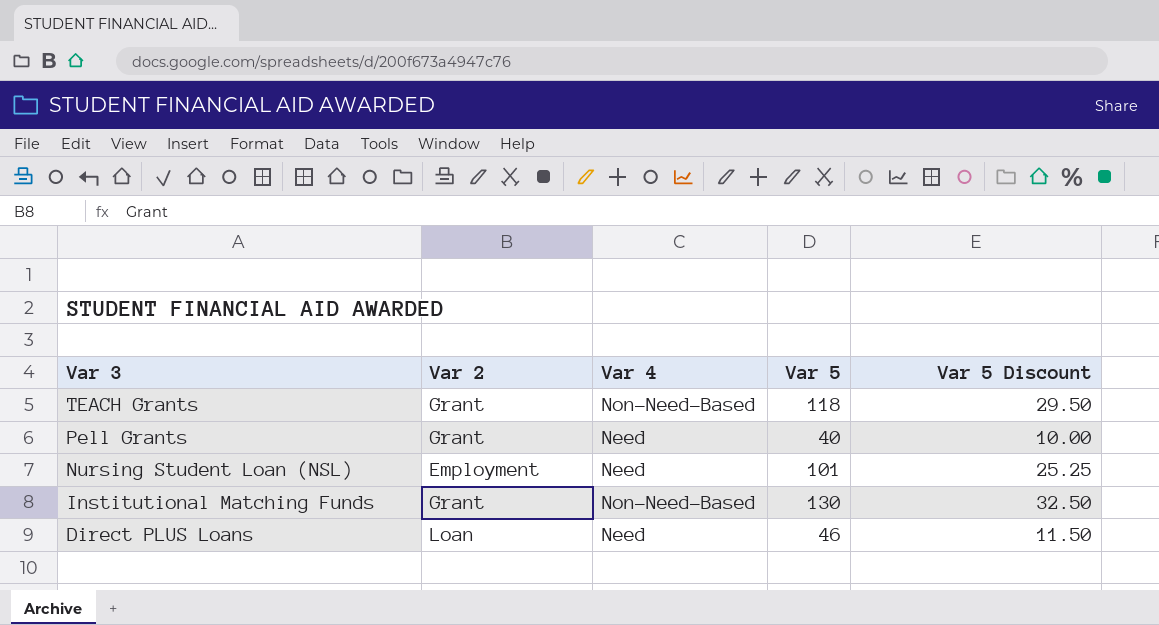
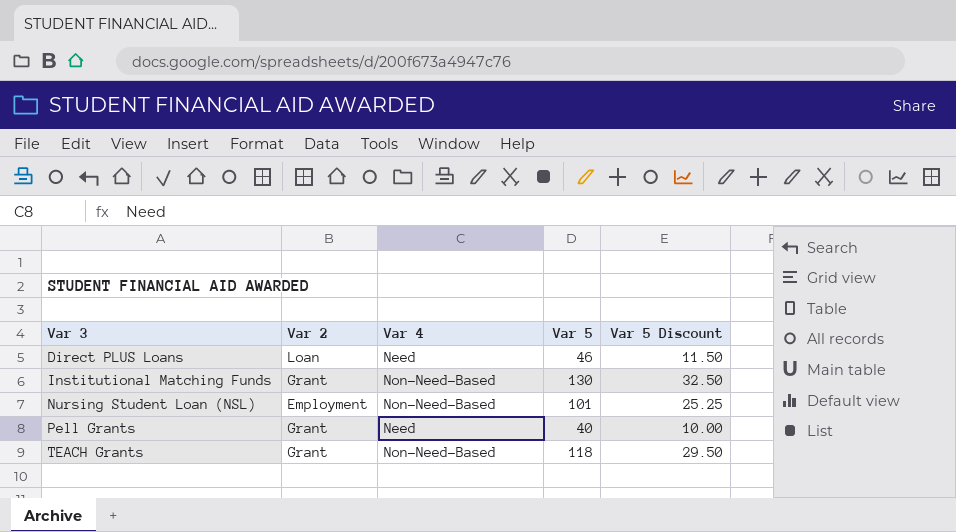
row order: Var 3 descending -> Var 3 ascending
Nursing Student Loan (NSL) | Var 4: Need -> Non-Need-Based

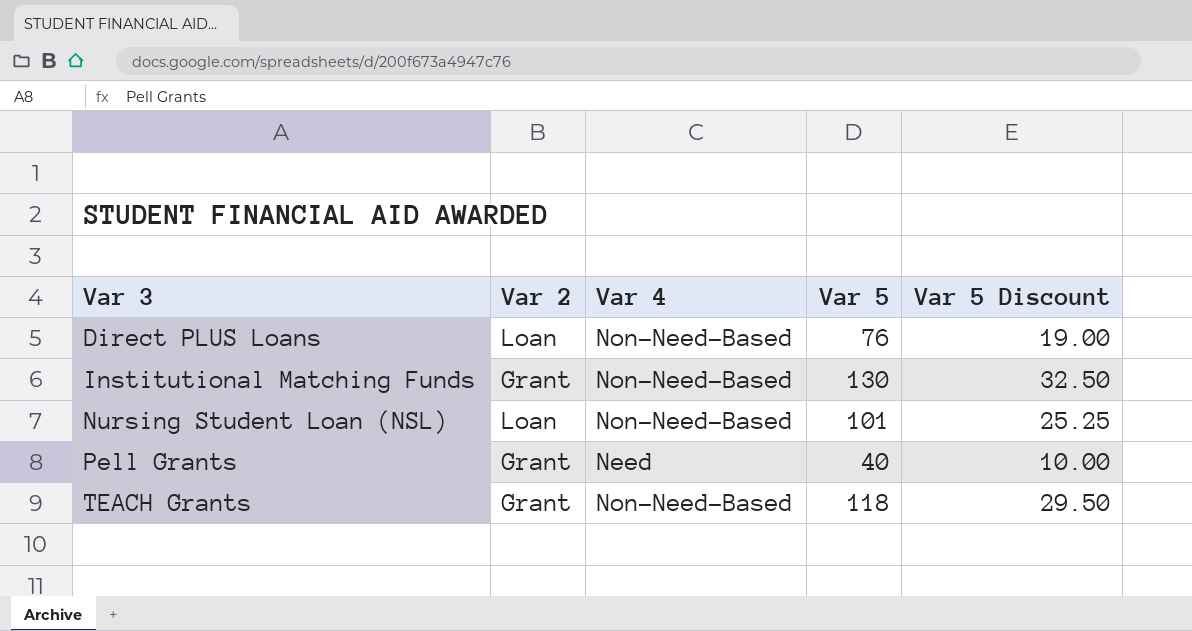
Direct PLUS Loans | Var 4: Need -> Non-Need-Based
Direct PLUS Loans | Var 5: 46 -> 76
Direct PLUS Loans | Var 5 Discount: 11.50 -> 19.00
Nursing Student Loan (NSL) | Var 2: Employment -> Loan

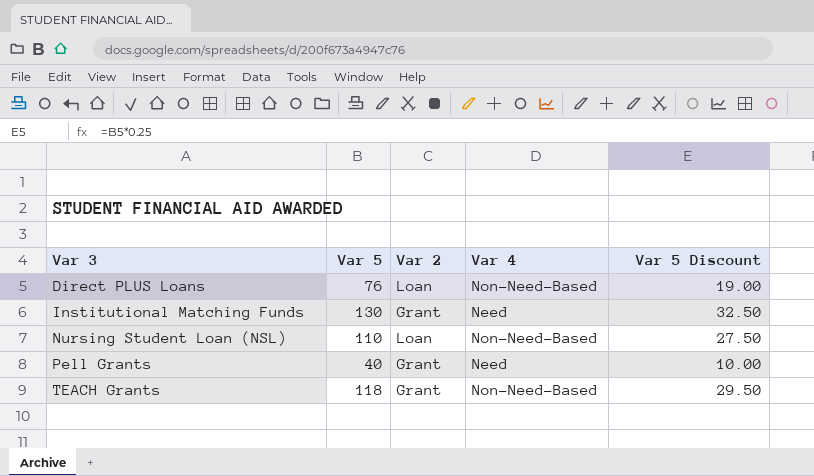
column Var 5 | position: 4 -> 2
Institutional Matching Funds | Var 4: Non-Need-Based -> Need
Nursing Student Loan (NSL) | Var 5: 101 -> 110
Nursing Student Loan (NSL) | Var 5 Discount: 25.25 -> 27.50

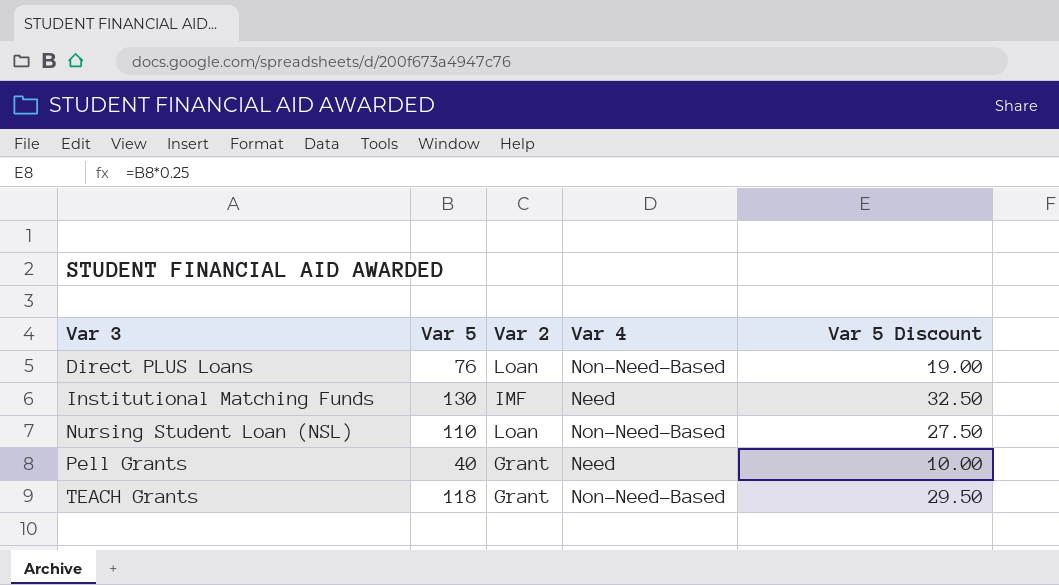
Institutional Matching Funds | Var 2: Grant -> IMF

